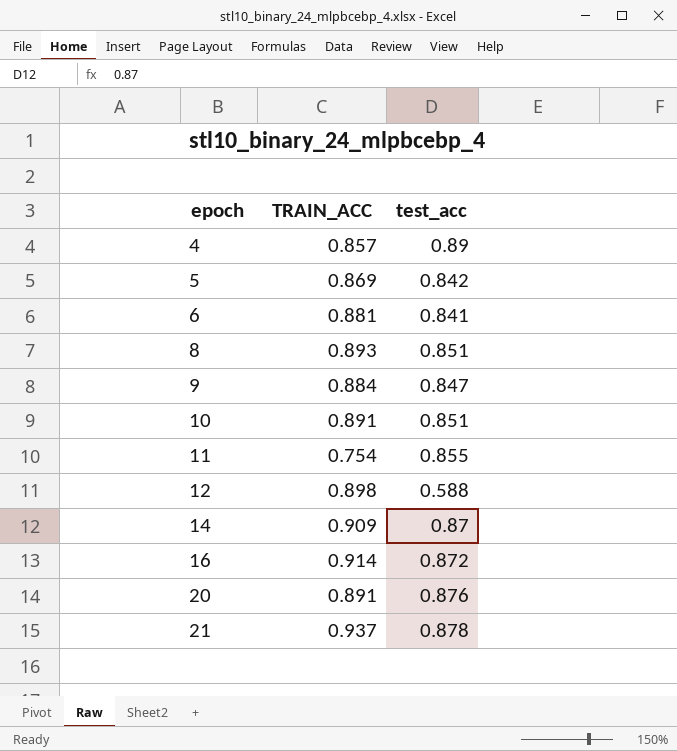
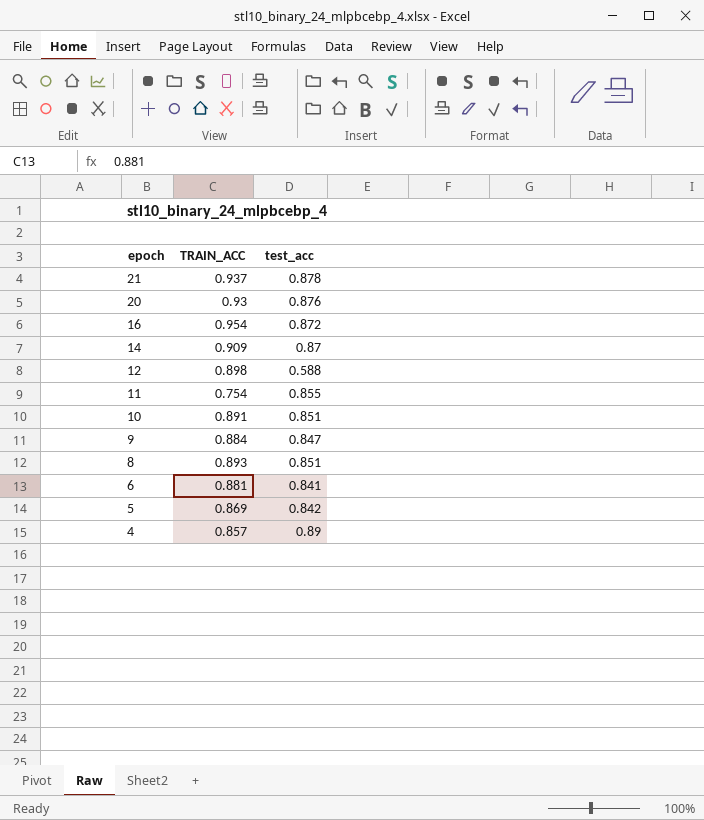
row order: epoch ascending -> epoch descending
20 | TRAIN_ACC: 0.891 -> 0.93
16 | TRAIN_ACC: 0.914 -> 0.954

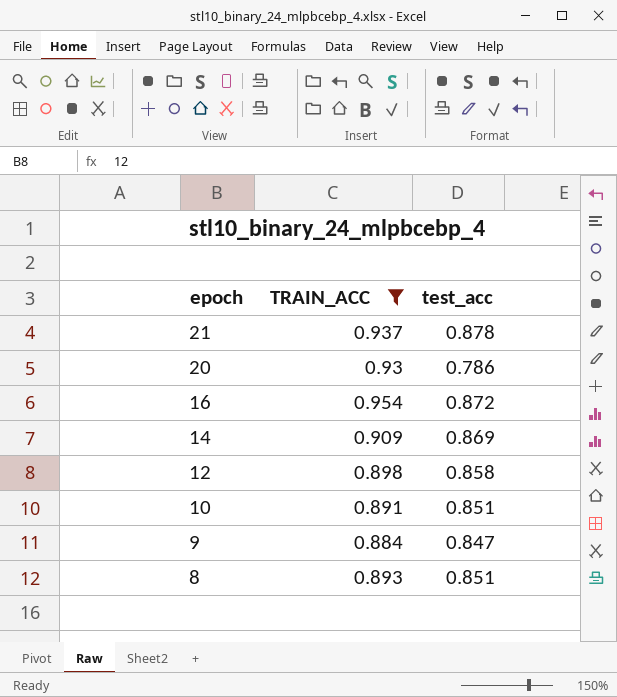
filter: none -> TRAIN_ACC >= 0.884
20 | test_acc: 0.876 -> 0.786
14 | test_acc: 0.87 -> 0.869
12 | test_acc: 0.588 -> 0.858

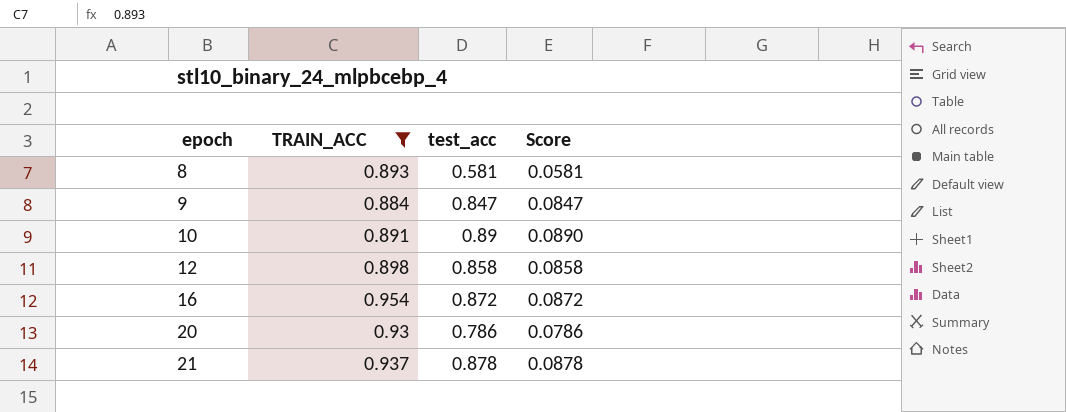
row order: epoch descending -> epoch ascending
column Score | formula: none -> [test_acc] * 0.1
row 14: 0.909 | 0.869 -> none
8 | test_acc: 0.851 -> 0.581
10 | test_acc: 0.851 -> 0.89

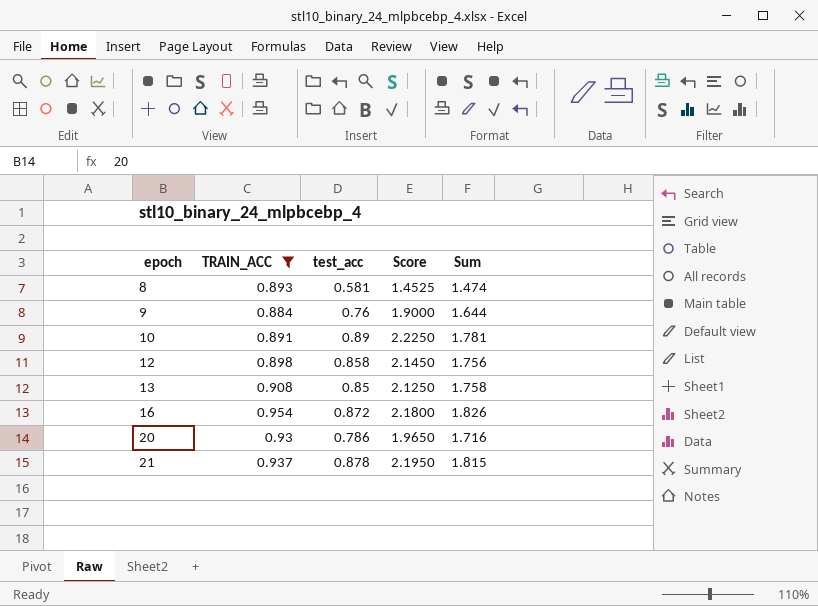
column Score | formula: [test_acc] * 0.1 -> [test_acc] * 2.5
column Sum | formula: none -> [TRAIN_ACC] + [test_acc]
9 | test_acc: 0.847 -> 0.76
row 13: none -> 0.908 | 0.85 | 2.1250 | 1.758

